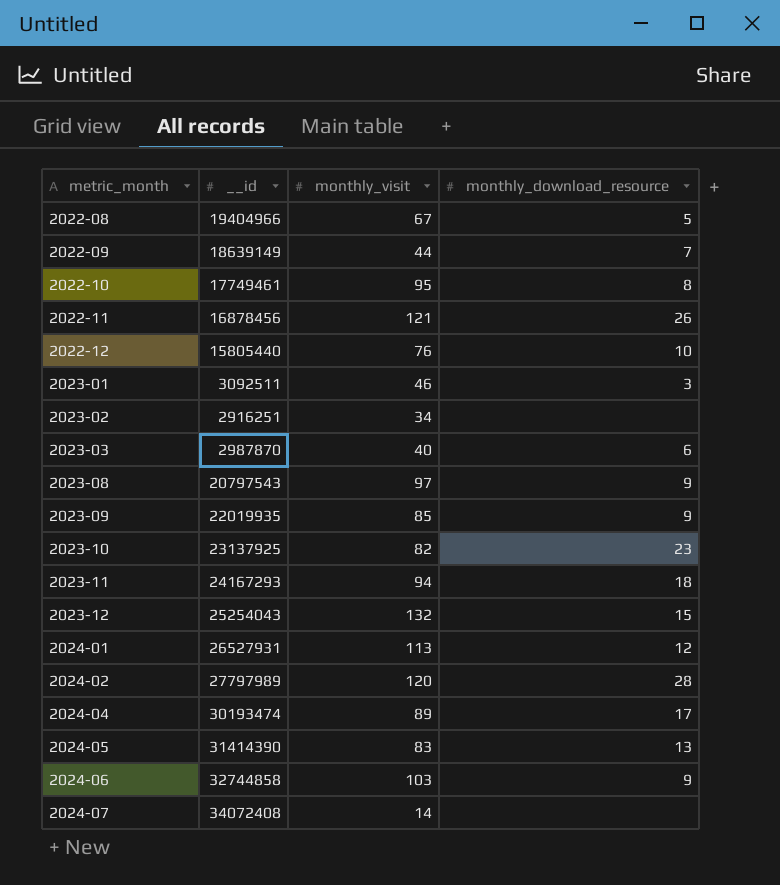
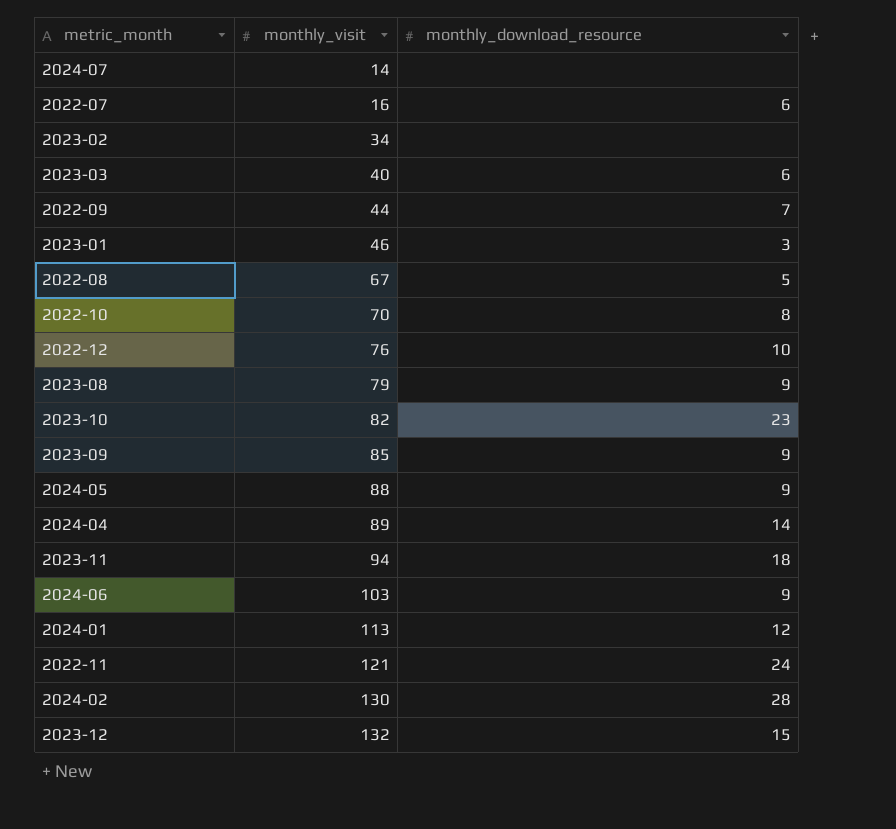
row order: metric_month ascending -> monthly_visit ascending
column __id | position: 2 -> none
row 2022-07: none -> 16 | 6
2022-10 | monthly_visit: 95 -> 70
2023-08 | monthly_visit: 97 -> 79
2024-05 | monthly_visit: 83 -> 88
2024-05 | monthly_download_resource: 13 -> 9
2024-04 | monthly_download_resource: 17 -> 14
2022-11 | monthly_download_resource: 26 -> 24
2024-02 | monthly_visit: 120 -> 130

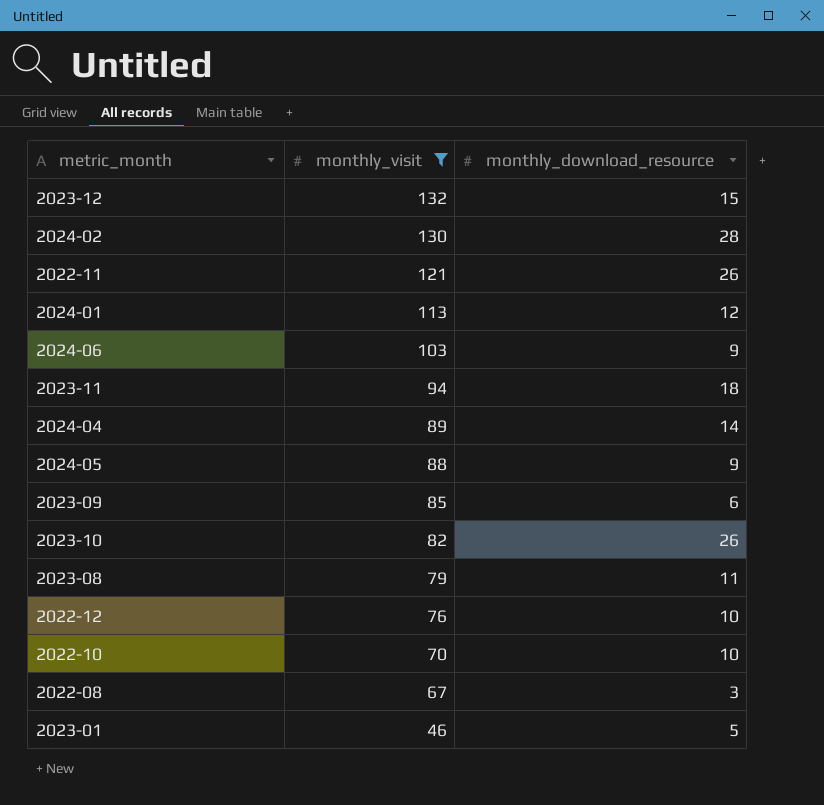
filter: none -> monthly_visit >= 46
row order: monthly_visit ascending -> monthly_visit descending
2022-11 | monthly_download_resource: 24 -> 26
2023-09 | monthly_download_resource: 9 -> 6
2023-10 | monthly_download_resource: 23 -> 26
2023-08 | monthly_download_resource: 9 -> 11
2022-10 | monthly_download_resource: 8 -> 10
2022-08 | monthly_download_resource: 5 -> 3
2023-01 | monthly_download_resource: 3 -> 5

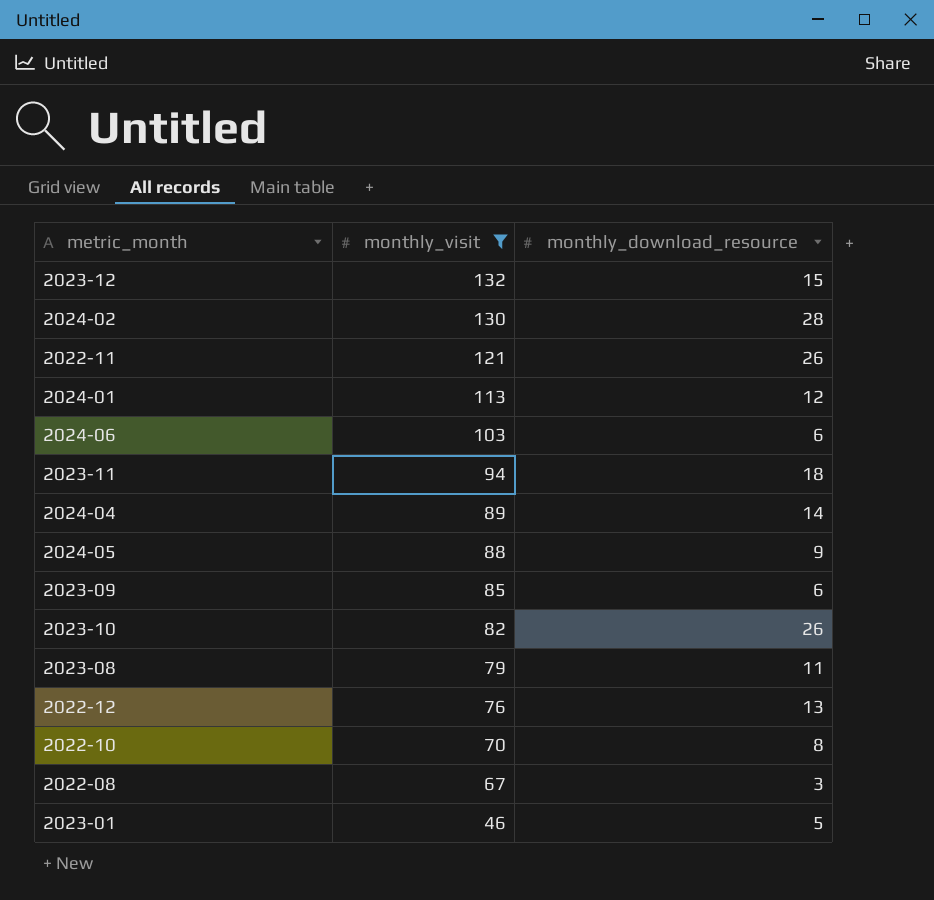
2024-06 | monthly_download_resource: 9 -> 6
2022-12 | monthly_download_resource: 10 -> 13
2022-10 | monthly_download_resource: 10 -> 8

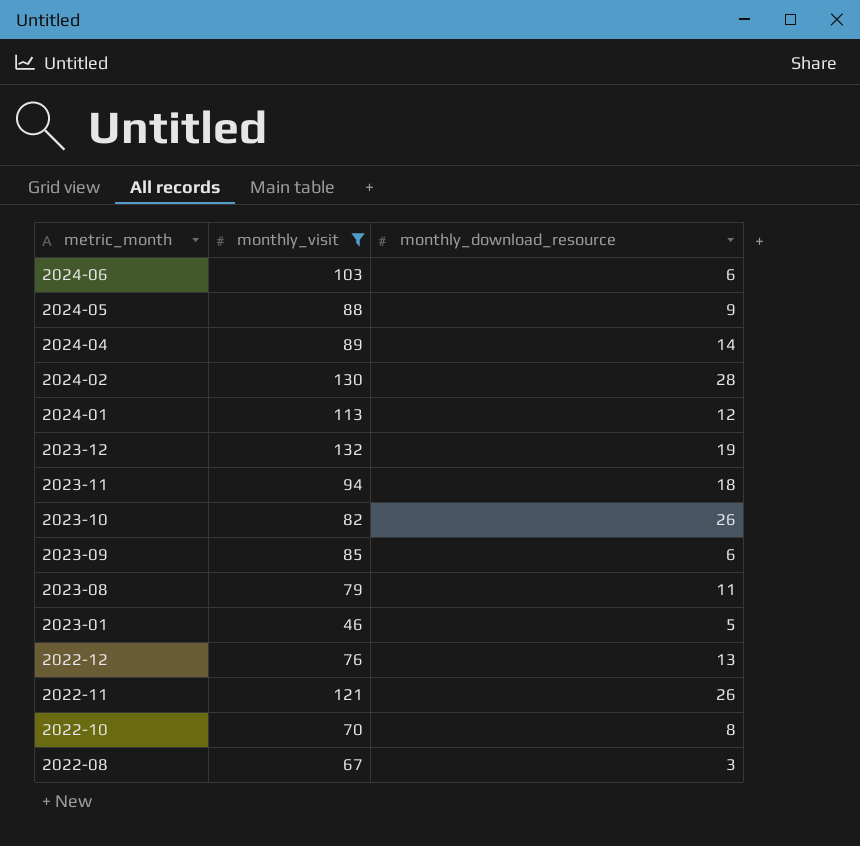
row order: monthly_visit descending -> metric_month descending
2023-12 | monthly_download_resource: 15 -> 19

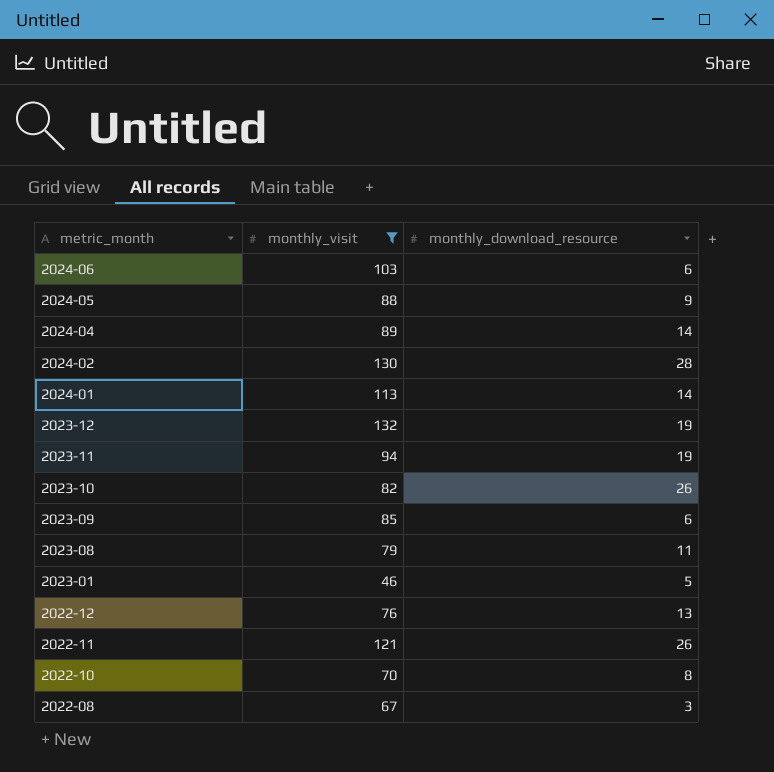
2024-01 | monthly_download_resource: 12 -> 14
2023-11 | monthly_download_resource: 18 -> 19

